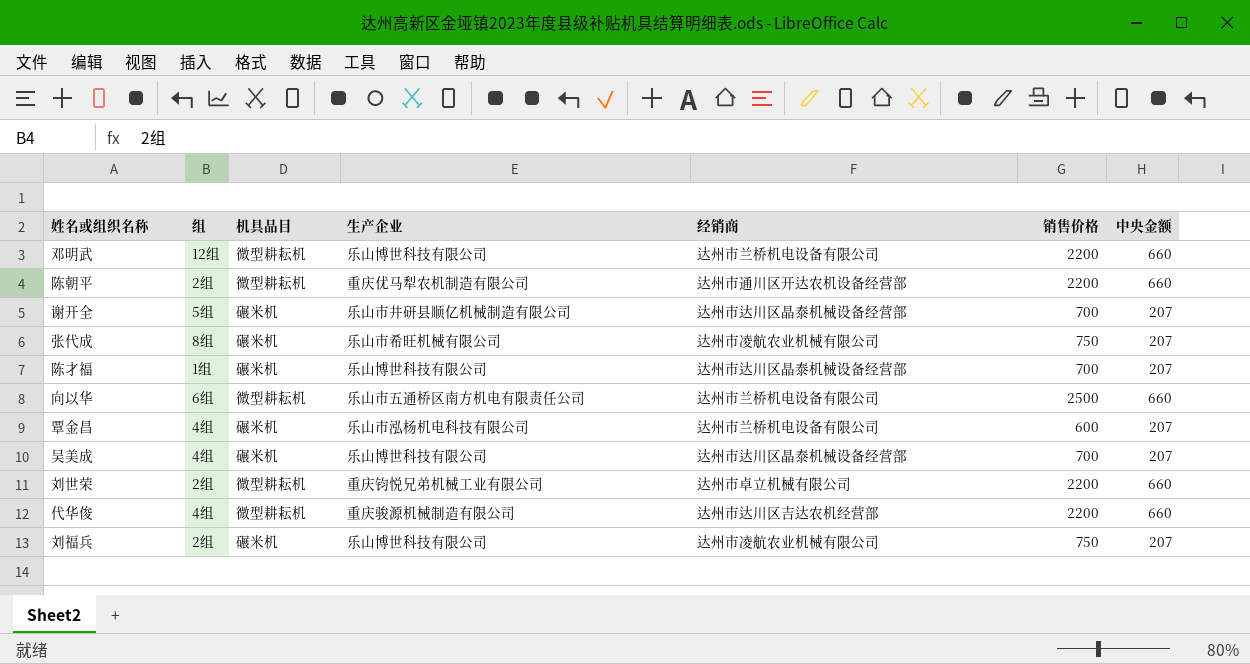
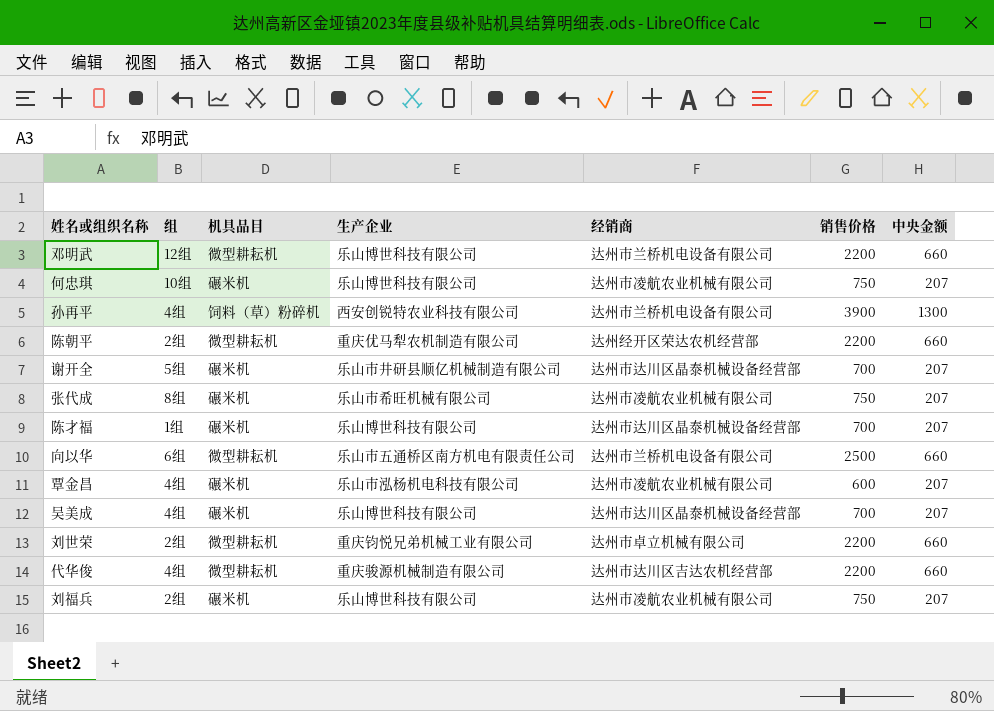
row 何忠琪: none -> 10组 | 碾米机 | 乐山博世科技有限公司 | 达州市凌航农业机械有限公司 | 750 | 207
row 孙再平: none -> 4组 | 饲料（草）粉碎机 | 西安创锐特农业科技有限公司 | 达州市兰桥机电设备有限公司 | 3900 | 1300
陈朝平 | 经销商: 达州市通川区开达农机设备经营部 -> 达州经开区荣达农机经营部
覃金昌 | 经销商: 达州市兰桥机电设备有限公司 -> 达州市凌航农业机械有限公司

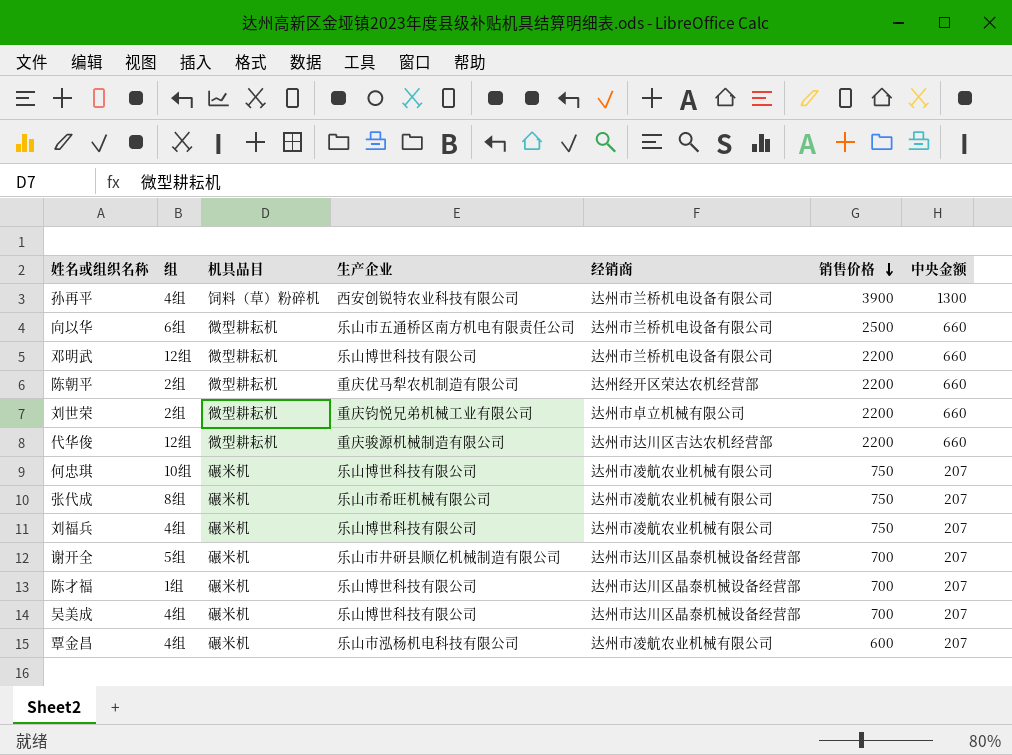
row order: none -> 销售价格 descending
代华俊 | 组: 4组 -> 12组
刘福兵 | 组: 2组 -> 4组

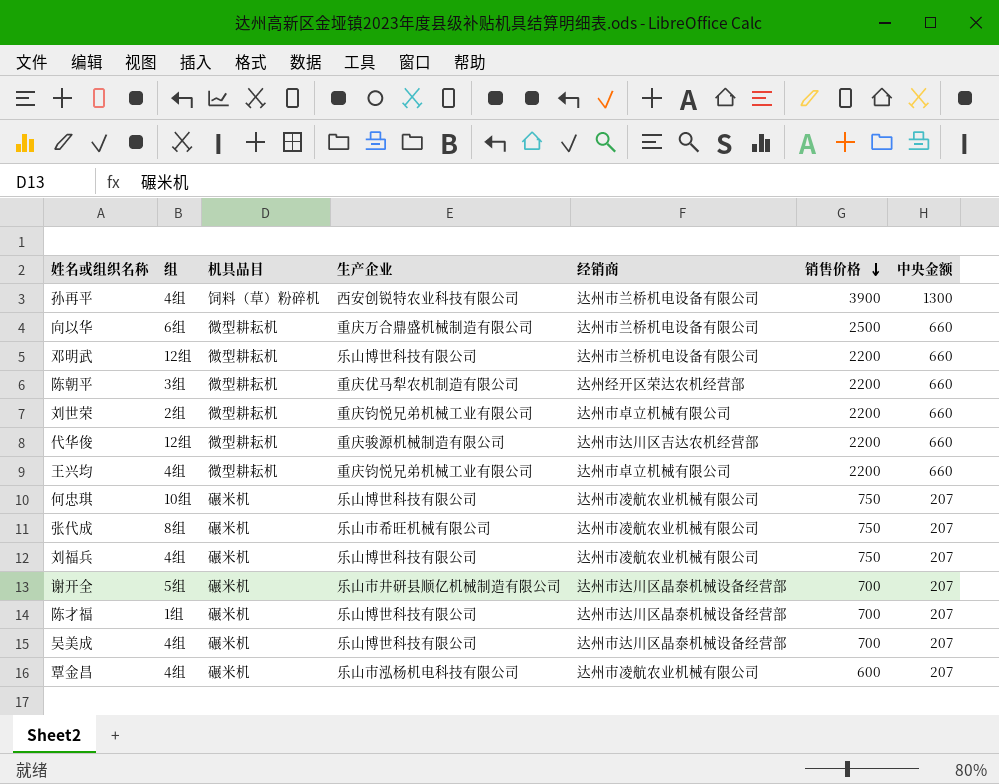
向以华 | 生产企业: 乐山市五通桥区南方机电有限责任公司 -> 重庆万合鼎盛机械制造有限公司
陈朝平 | 组: 2组 -> 3组
row 王兴均: none -> 4组 | 微型耕耘机 | 重庆钧悦兄弟机械工业有限公司 | 达州市卓立机械有限公司 | 2200 | 660

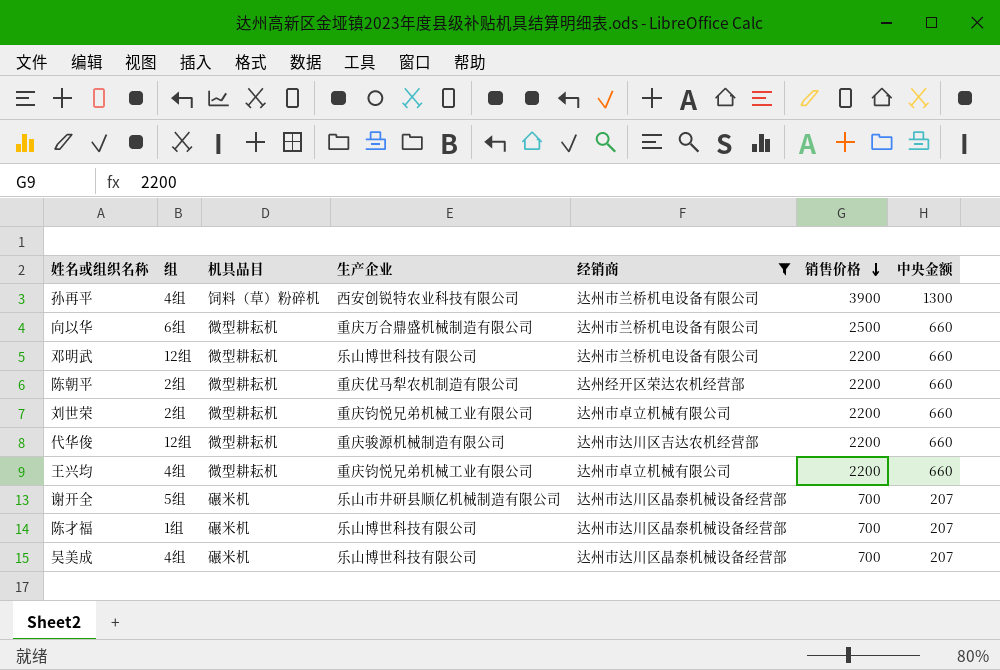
filter: none -> 经销商 != 达州市凌航农业机械有限公司
陈朝平 | 组: 3组 -> 2组

